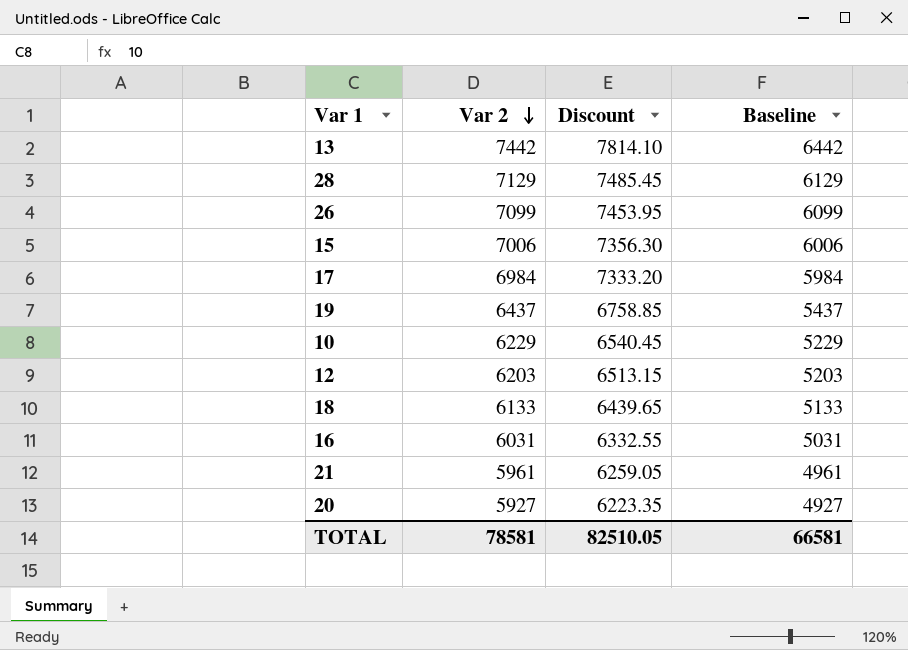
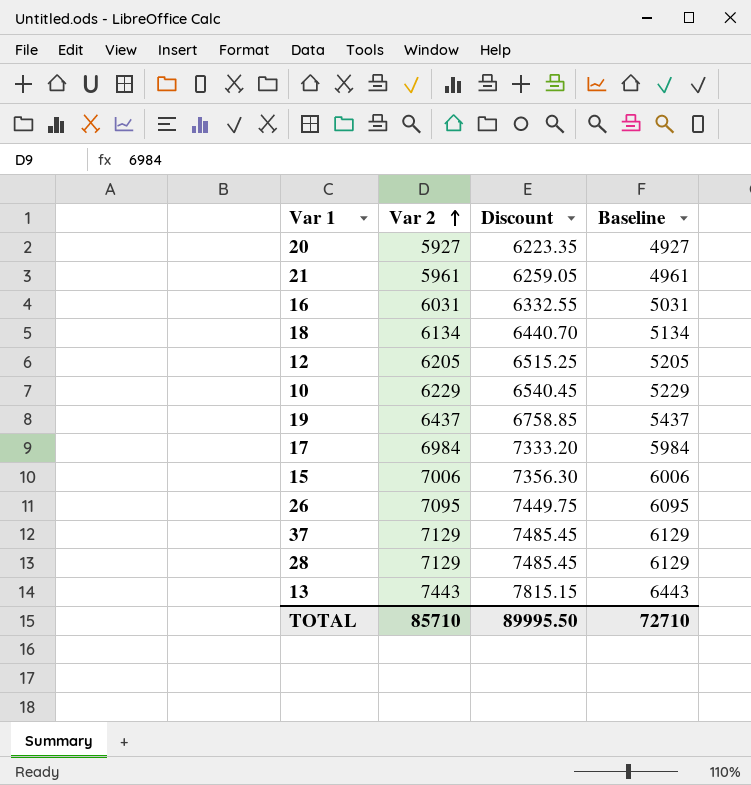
row order: Var 2 descending -> Var 2 ascending
18 | Var 2: 6133 -> 6134
18 | Discount: 6439.65 -> 6440.70
18 | Baseline: 5133 -> 5134
12 | Var 2: 6203 -> 6205
12 | Discount: 6513.15 -> 6515.25
12 | Baseline: 5203 -> 5205
26 | Var 2: 7099 -> 7095
26 | Discount: 7453.95 -> 7449.75
26 | Baseline: 6099 -> 6095
row 37: none -> 7129 | 7485.45 | 6129
13 | Var 2: 7442 -> 7443
13 | Discount: 7814.10 -> 7815.15
13 | Baseline: 6442 -> 6443
TOTAL | Var 2: 78581 -> 85710
TOTAL | Discount: 82510.05 -> 89995.50
TOTAL | Baseline: 66581 -> 72710

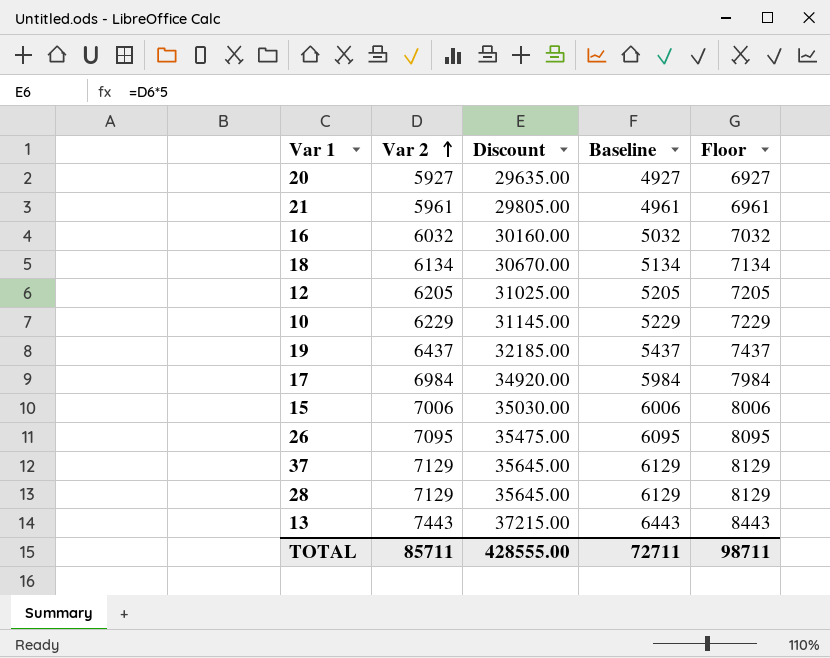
column Discount | formula: [Var 2] * 1.05 -> [Var 2] * 5
column Floor | formula: none -> [Var 2] + 1000
16 | Var 2: 6031 -> 6032
16 | Baseline: 5031 -> 5032
TOTAL | Var 2: 85710 -> 85711
TOTAL | Discount: 89995.50 -> 428555.00
TOTAL | Baseline: 72710 -> 72711

